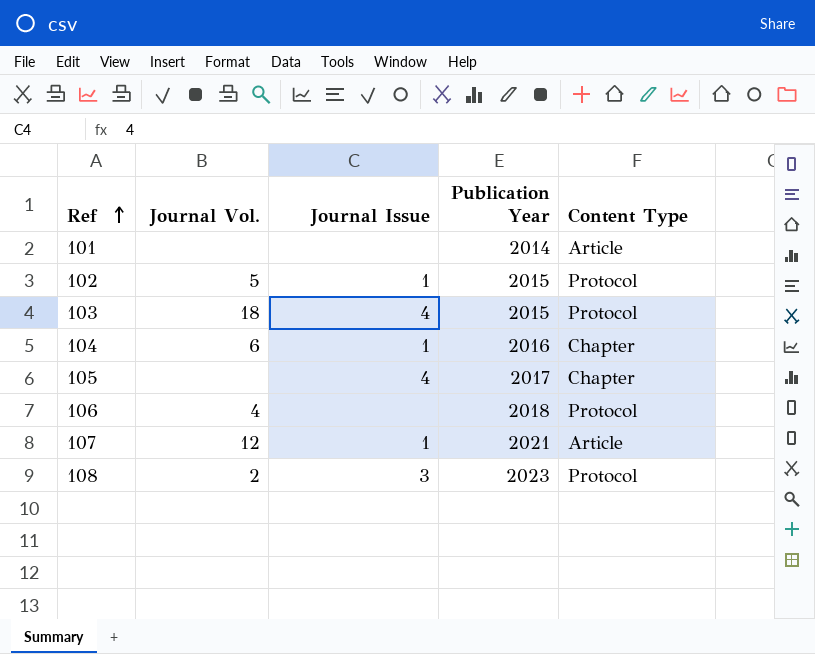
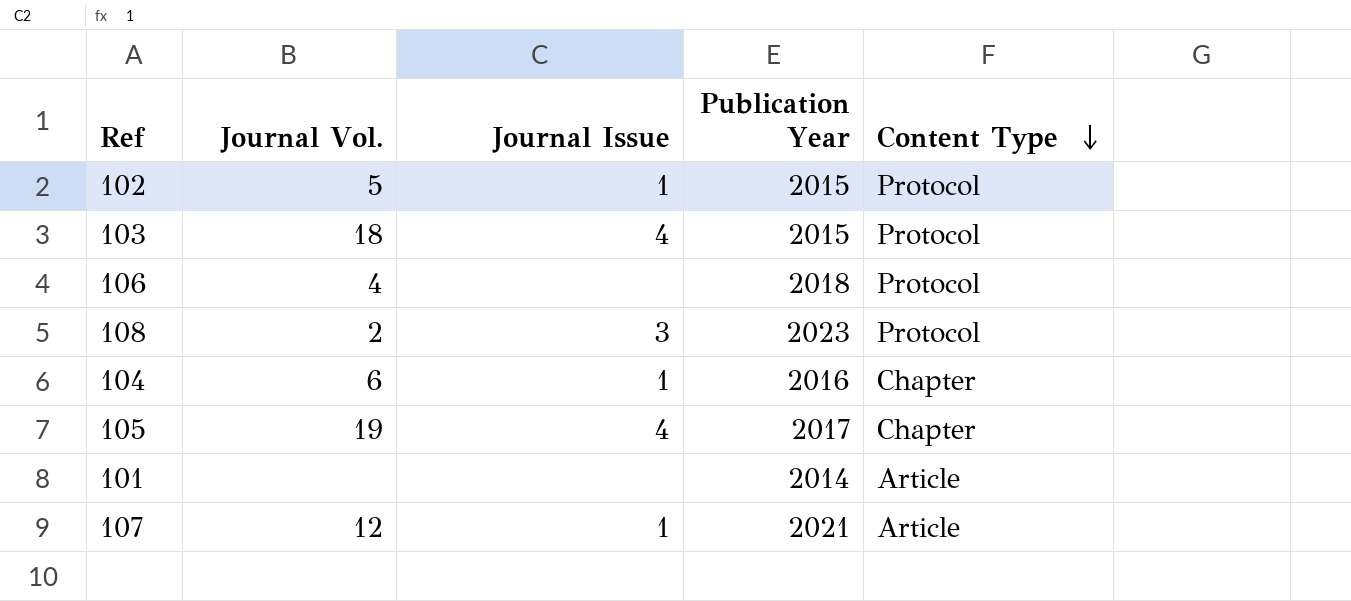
row order: Ref ascending -> Content Type descending
105 | Journal Vol.: none -> 19

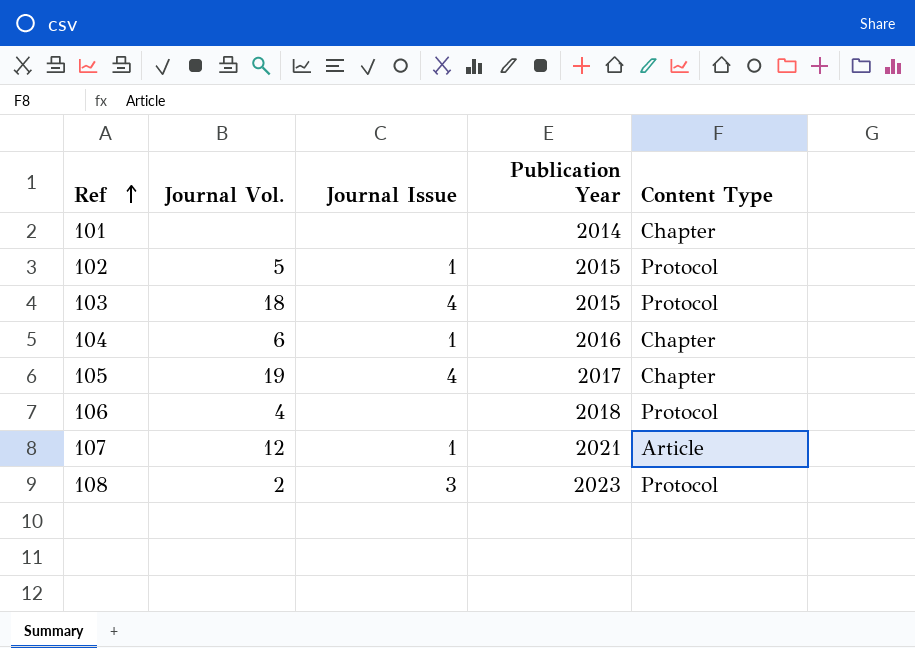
row order: Content Type descending -> Ref ascending
101 | Content Type: Article -> Chapter

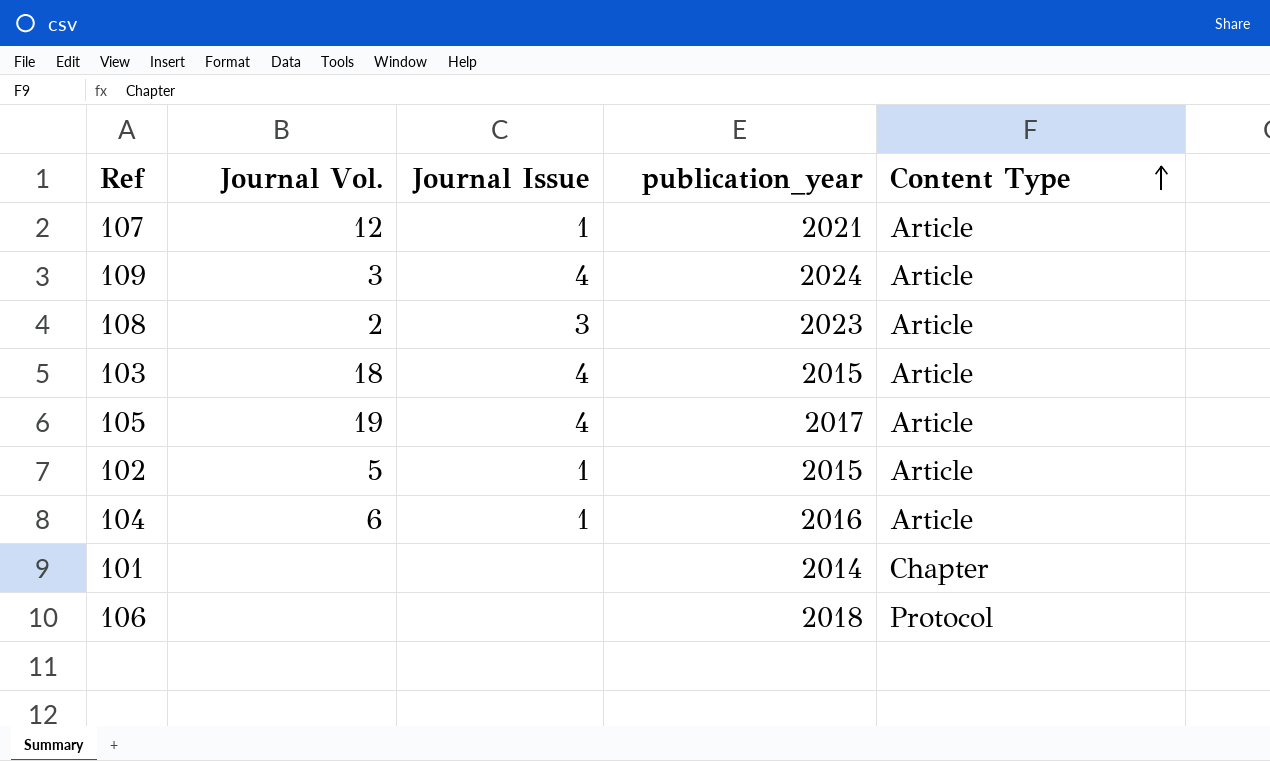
row order: Ref ascending -> Content Type ascending
column name: Publication Year -> publication_year
row 109: none -> 3 | 4 | 2024 | Article
108 | Content Type: Protocol -> Article
103 | Content Type: Protocol -> Article
105 | Content Type: Chapter -> Article
102 | Content Type: Protocol -> Article
104 | Content Type: Chapter -> Article
106 | Journal Vol.: 4 -> none

